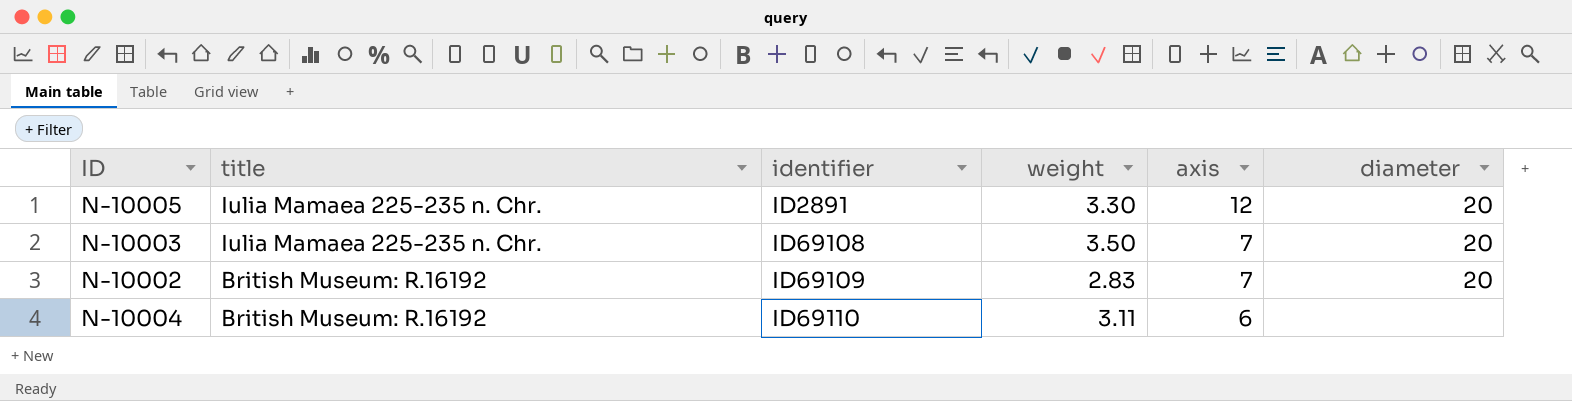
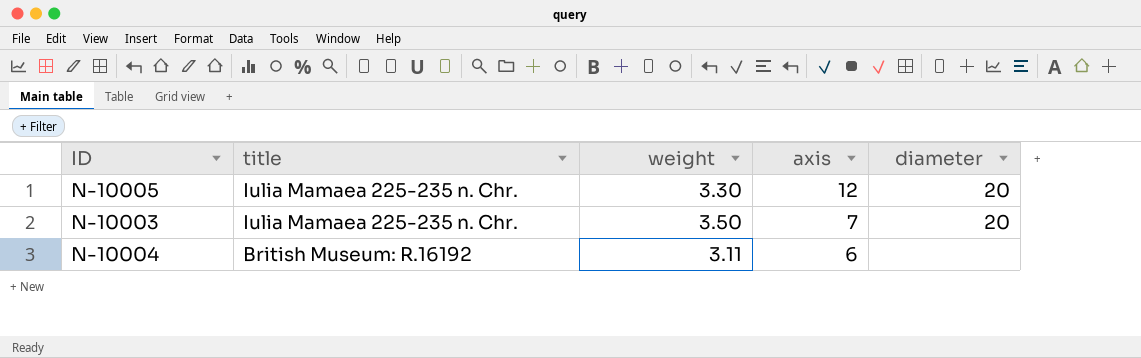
column identifier | position: 3 -> none
row N-10002: British Museum: R.16192 | ID69109 | 2.83 | 7 | 20 -> none

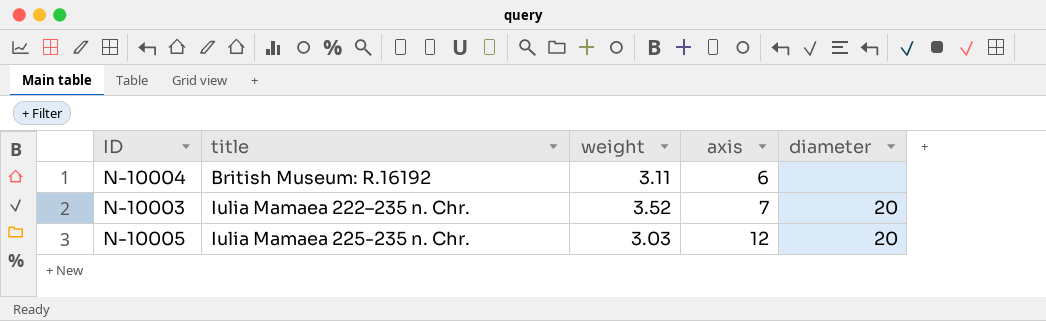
row order: title descending -> title ascending
N-10003 | title: Iulia Mamaea 225-235 n. Chr. -> Iulia Mamaea 222–235 n. Chr.
N-10003 | weight: 3.50 -> 3.52
N-10005 | weight: 3.30 -> 3.03

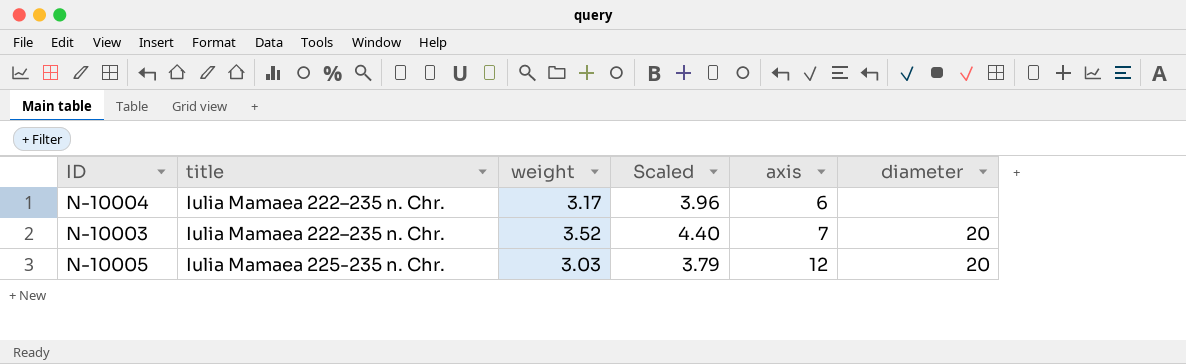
column Scaled | formula: none -> [weight] * 1.25
N-10004 | title: British Museum: R.16192 -> Iulia Mamaea 222–235 n. Chr.
N-10004 | weight: 3.11 -> 3.17

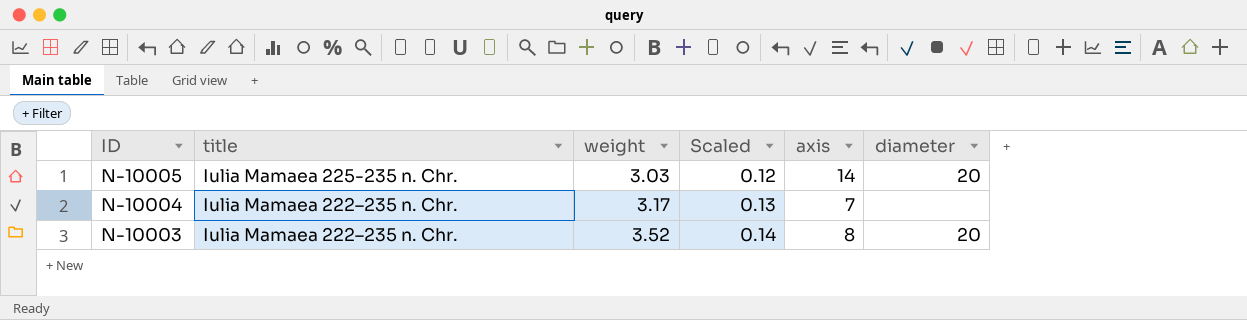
row order: title ascending -> ID descending
column Scaled | formula: [weight] * 1.25 -> [weight] * 0.04
N-10005 | axis: 12 -> 14
N-10004 | axis: 6 -> 7
N-10003 | axis: 7 -> 8

